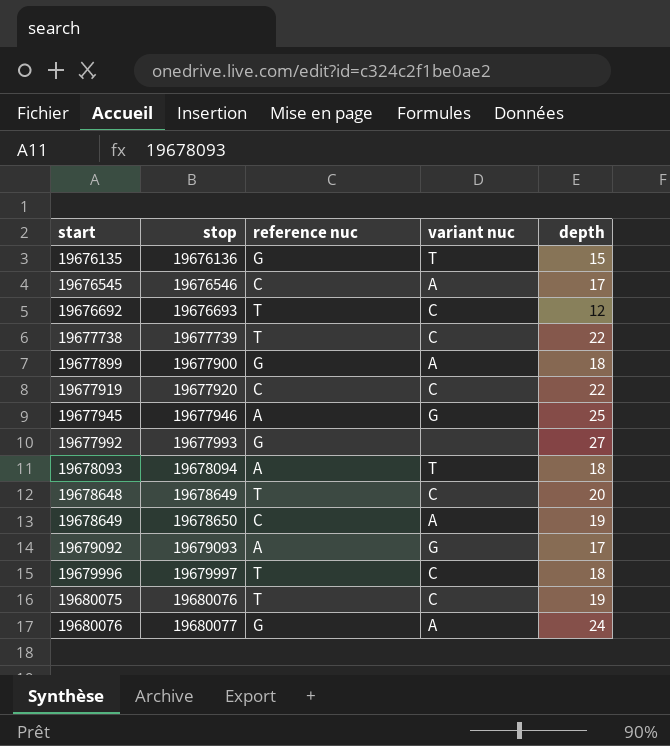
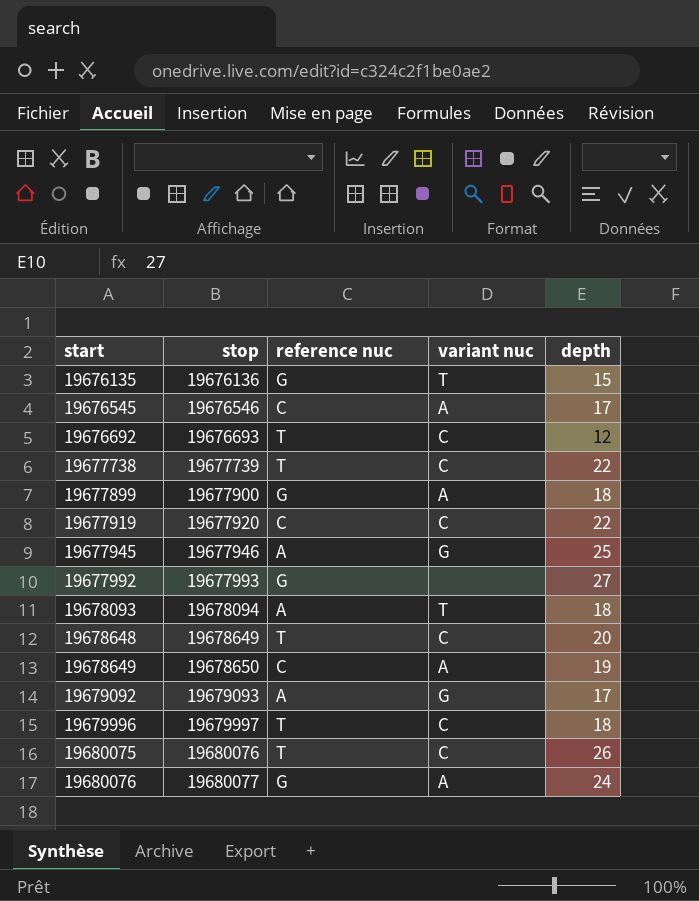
19680075 | depth: 19 -> 26

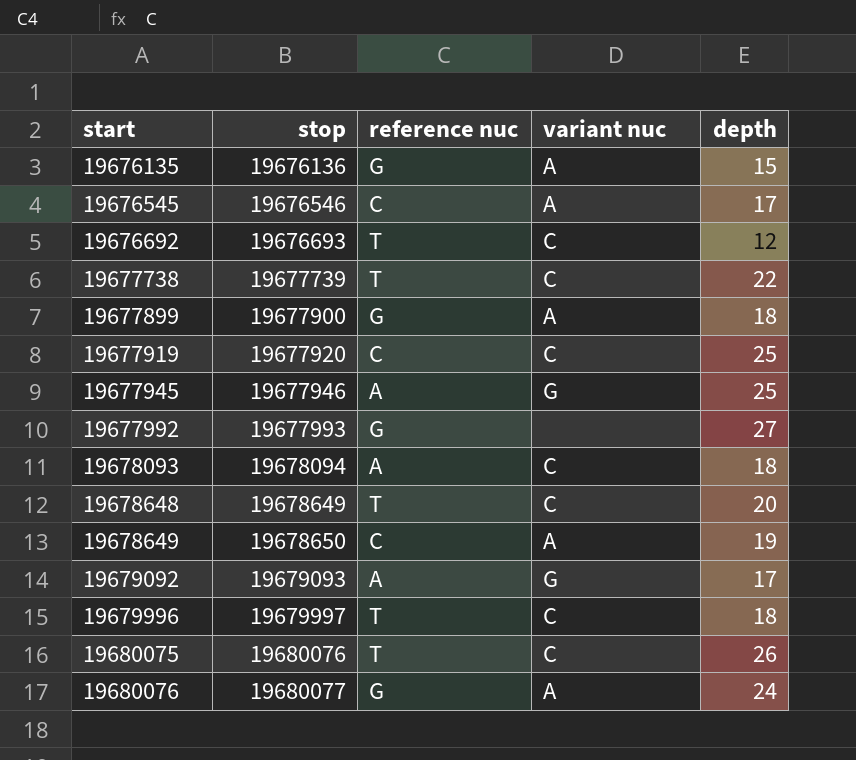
19676135 | variant nuc: T -> A
19677919 | depth: 22 -> 25
19678093 | variant nuc: T -> C

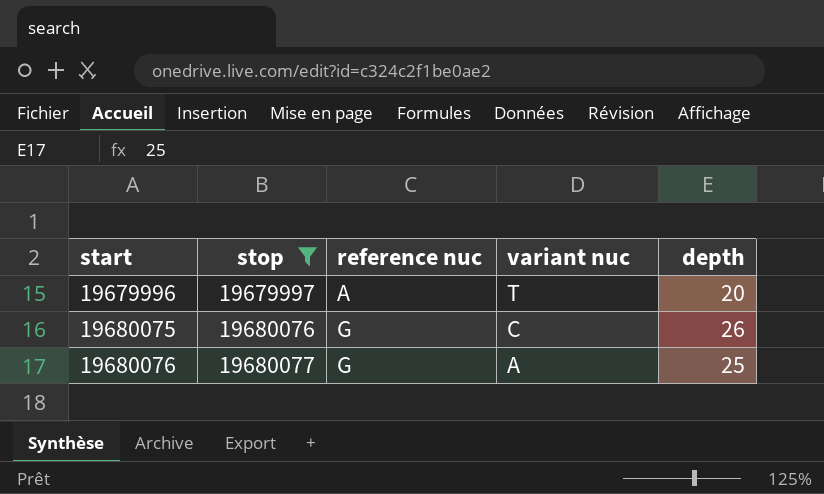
filter: none -> stop >= 19679997
19679996 | reference nuc: T -> A
19679996 | variant nuc: C -> T
19679996 | depth: 18 -> 20
19680075 | reference nuc: T -> G
19680076 | depth: 24 -> 25

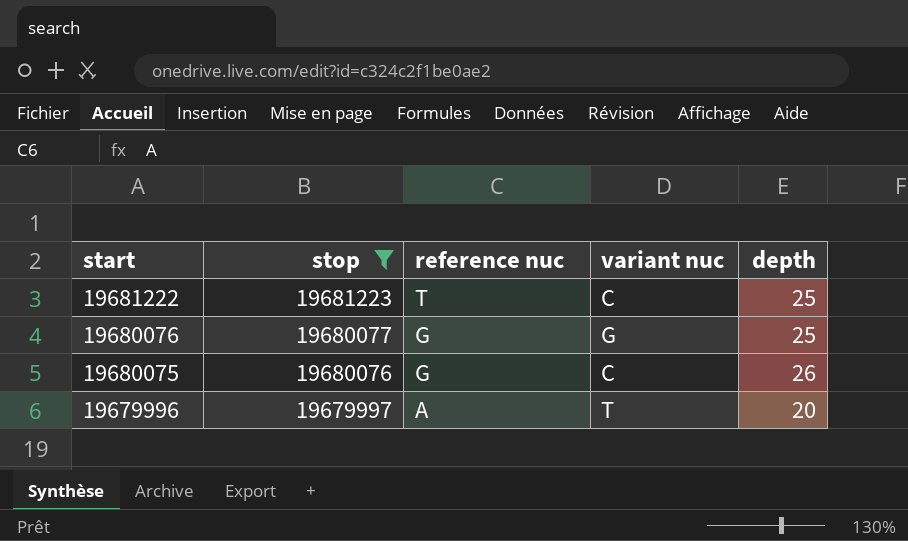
row order: start ascending -> start descending
row 19681222: none -> 19681223 | T | C | 25
19680076 | variant nuc: A -> G

